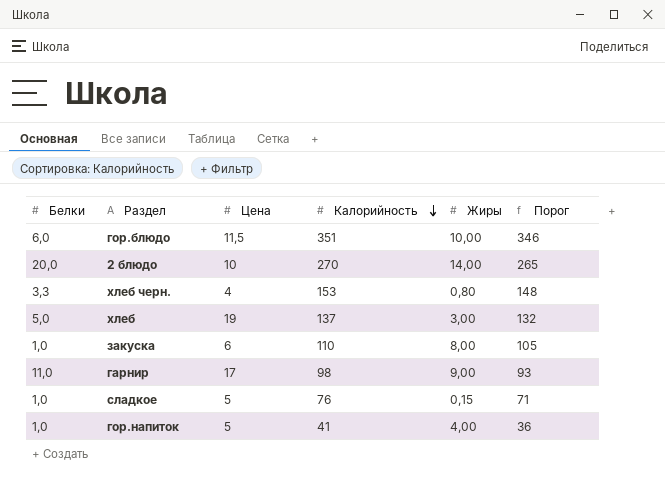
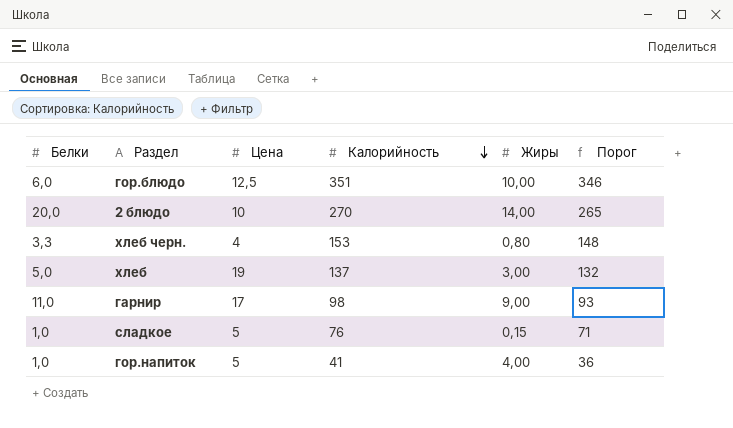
row закуска: 1,0 | 6 | 110 | 8,00 | 105 -> none
гор.блюдо | Цена: 11,5 -> 12,5

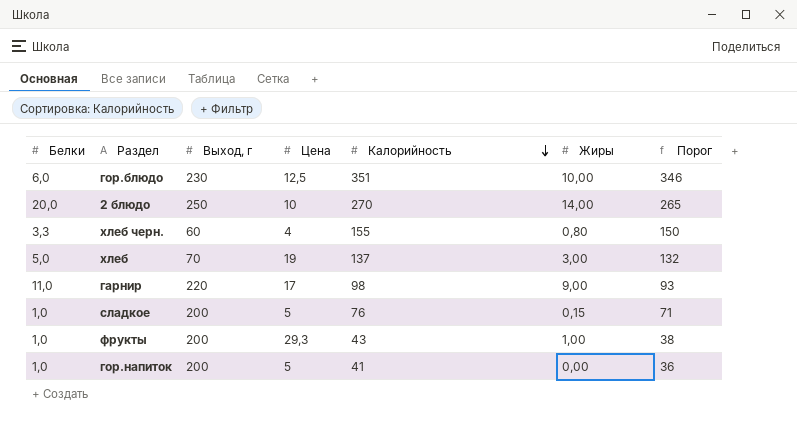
column Выход, г | position: none -> 3
хлеб черн. | Калорийность: 153 -> 155
хлеб черн. | Порог: 148 -> 150
row фрукты: none -> 1,0 | 200 | 29,3 | 43 | 1,00 | 38
гор.напиток | Жиры: 4,00 -> 0,00

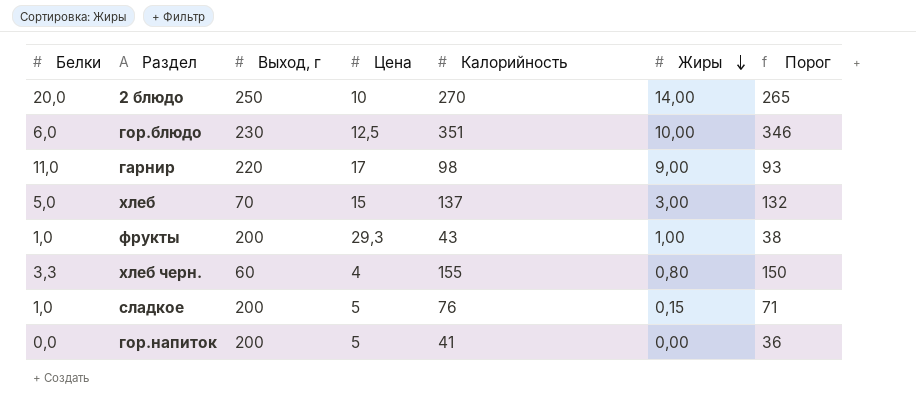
row order: Калорийность descending -> Жиры descending
хлеб | Цена: 19 -> 15
гор.напиток | Белки: 1,0 -> 0,0

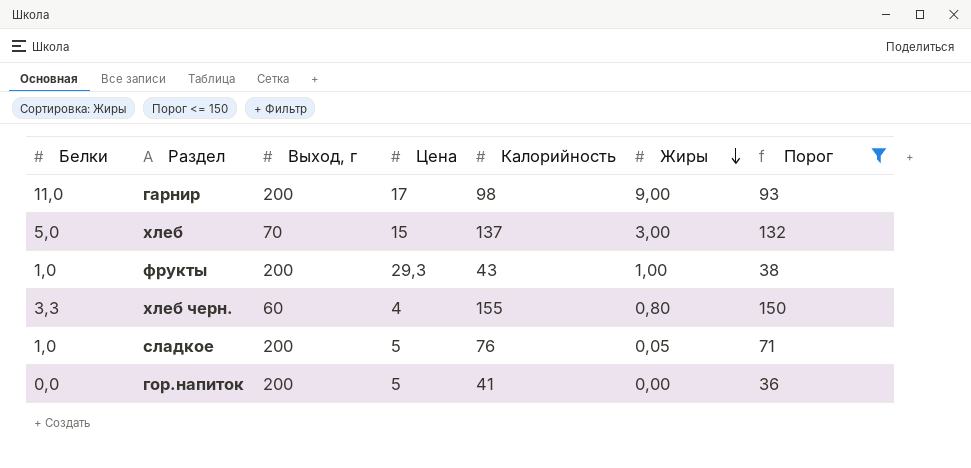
filter: none -> Порог <= 150
гарнир | Выход, г: 220 -> 200
сладкое | Жиры: 0,15 -> 0,05

